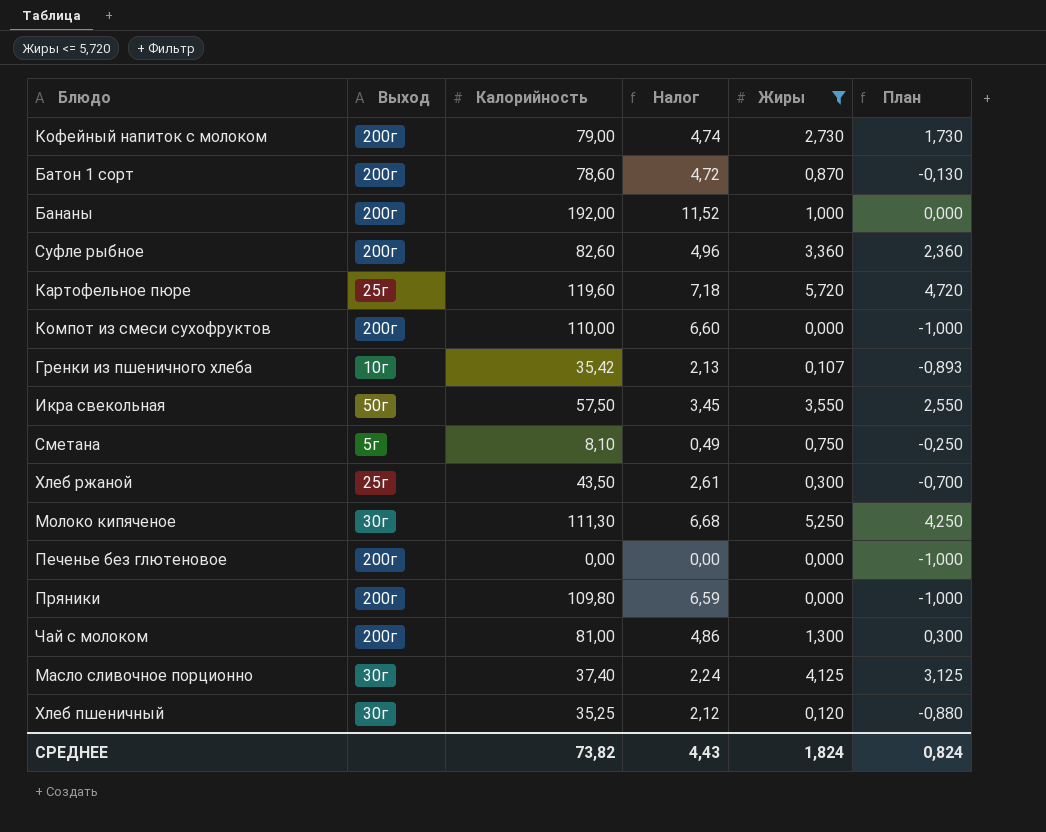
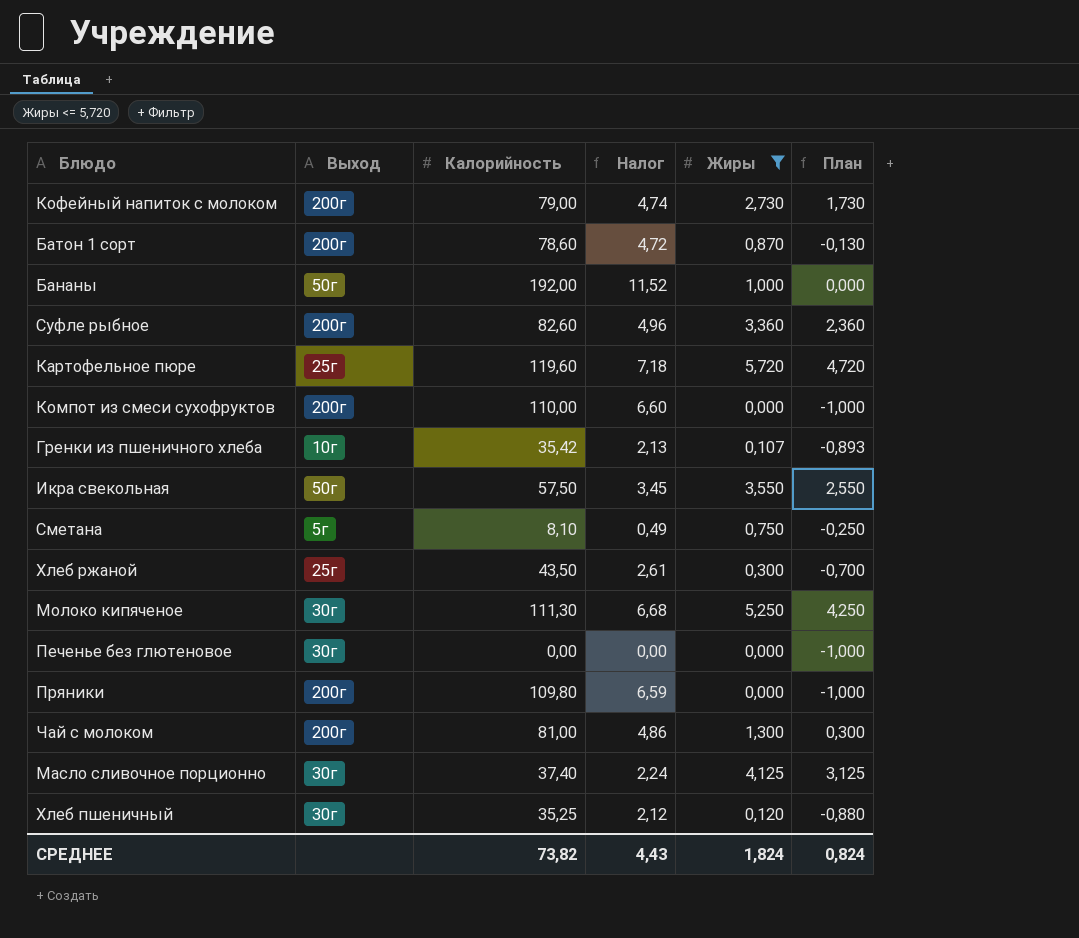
Бананы | Выход: 200г -> 50г
Печенье без глютеновое | Выход: 200г -> 30г

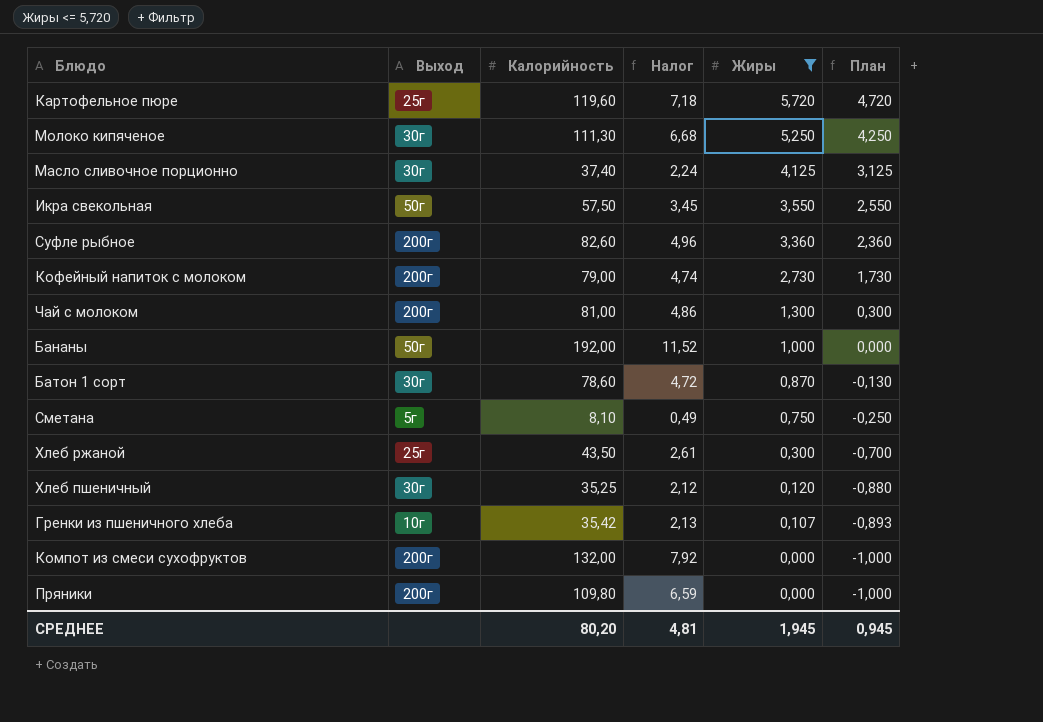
row order: none -> Жиры descending
row Печенье без глютеновое: 30г | 0,00 | 0,00 | 0,000 | -1,000 -> none
Батон 1 сорт | Выход: 200г -> 30г
Компот из смеси сухофруктов | Калорийность: 110,00 -> 132,00
Компот из смеси сухофруктов | Налог: 6,60 -> 7,92
СРЕДНЕЕ | Калорийность: 73,82 -> 80,20
СРЕДНЕЕ | Налог: 4,43 -> 4,81
СРЕДНЕЕ | Жиры: 1,824 -> 1,945
СРЕДНЕЕ | План: 0,824 -> 0,945

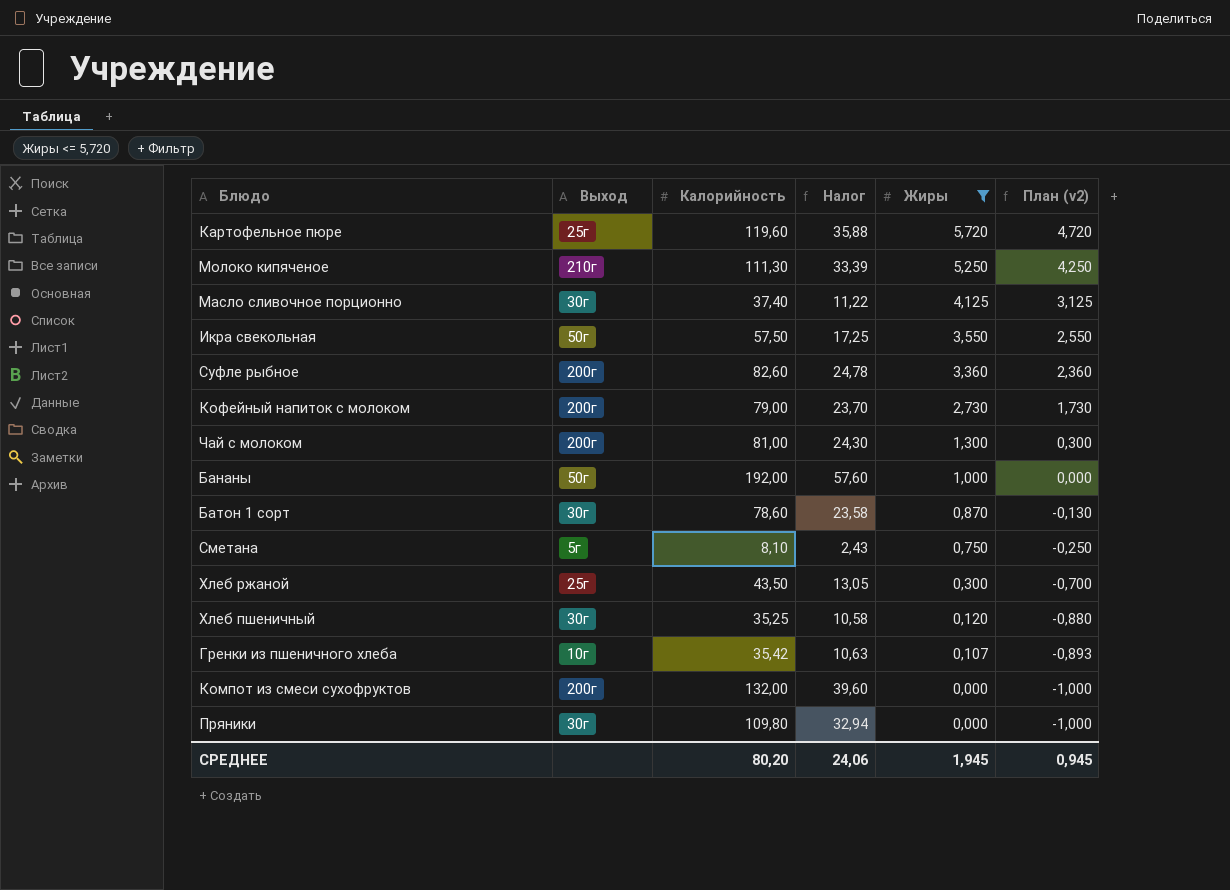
column Налог | formula: [Калорийность] * 0,06 -> [Калорийность] * 0,3
column name: План -> План (v2)
Молоко кипяченое | Выход: 30г -> 210г
Пряники | Выход: 200г -> 30г
СРЕДНЕЕ | Налог: 4,81 -> 24,06

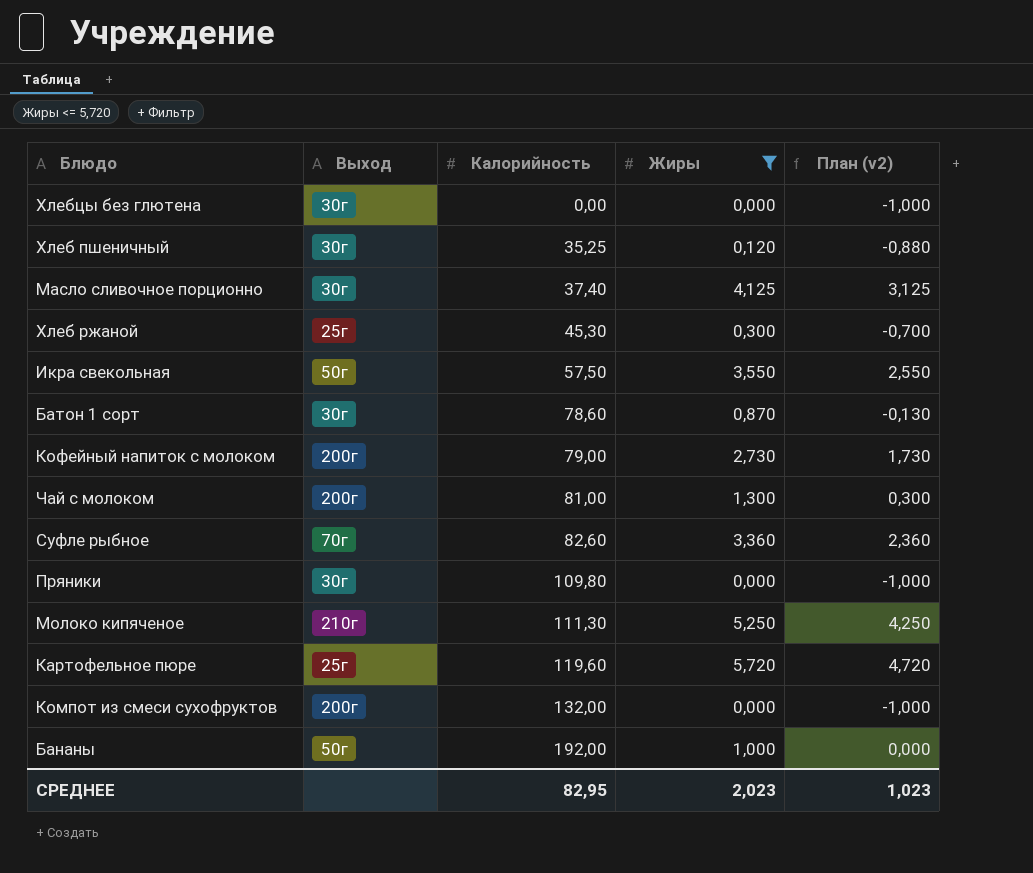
row order: Жиры descending -> Калорийность ascending
column Налог | formula: [Калорийность] * 0,3 -> none
row Сметана: 5г | 8,10 | 2,43 | 0,750 | -0,250 -> none
row Гренки из пшеничного хлеба: 10г | 35,42 | 10,63 | 0,107 | -0,893 -> none
row Хлебцы без глютена: none -> 30г | 0,00 | 0,000 | -1,000
Хлеб ржаной | Калорийность: 43,50 -> 45,30
Суфле рыбное | Выход: 200г -> 70г
СРЕДНЕЕ | Калорийность: 80,20 -> 82,95
СРЕДНЕЕ | Жиры: 1,945 -> 2,023
СРЕДНЕЕ | План (v2): 0,945 -> 1,023

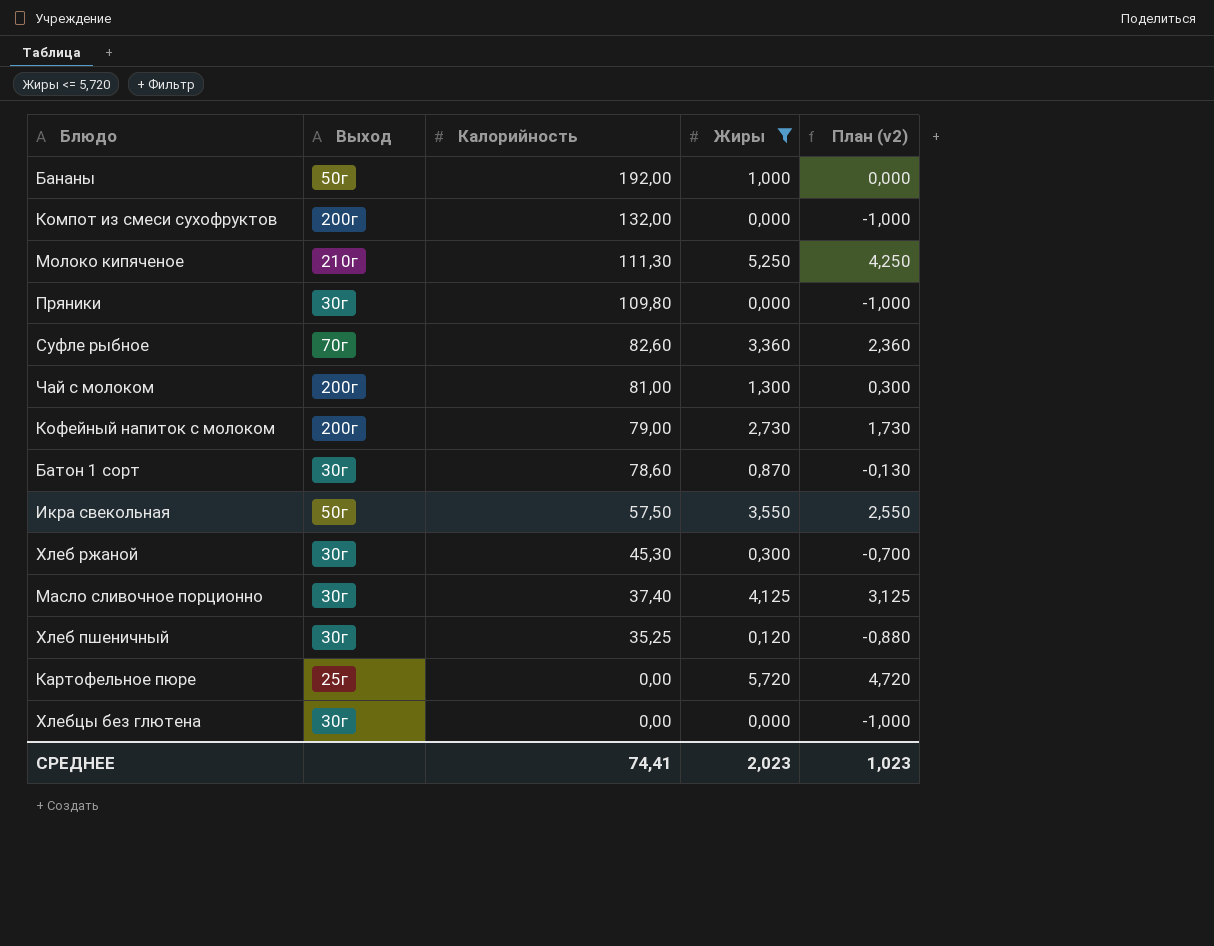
row order: Калорийность ascending -> Калорийность descending
Хлеб ржаной | Выход: 25г -> 30г
Картофельное пюре | Калорийность: 119,60 -> 0,00
СРЕДНЕЕ | Калорийность: 82,95 -> 74,41

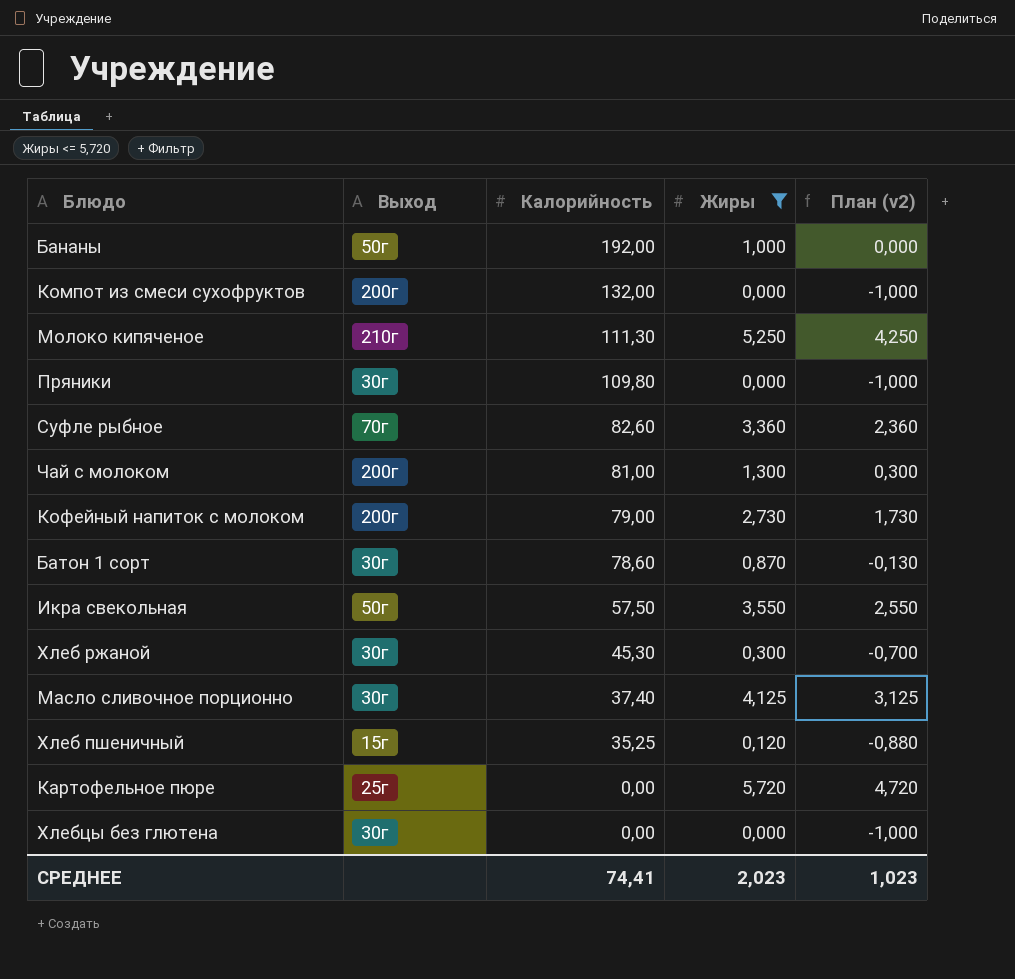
Хлеб пшеничный | Выход: 30г -> 15г

